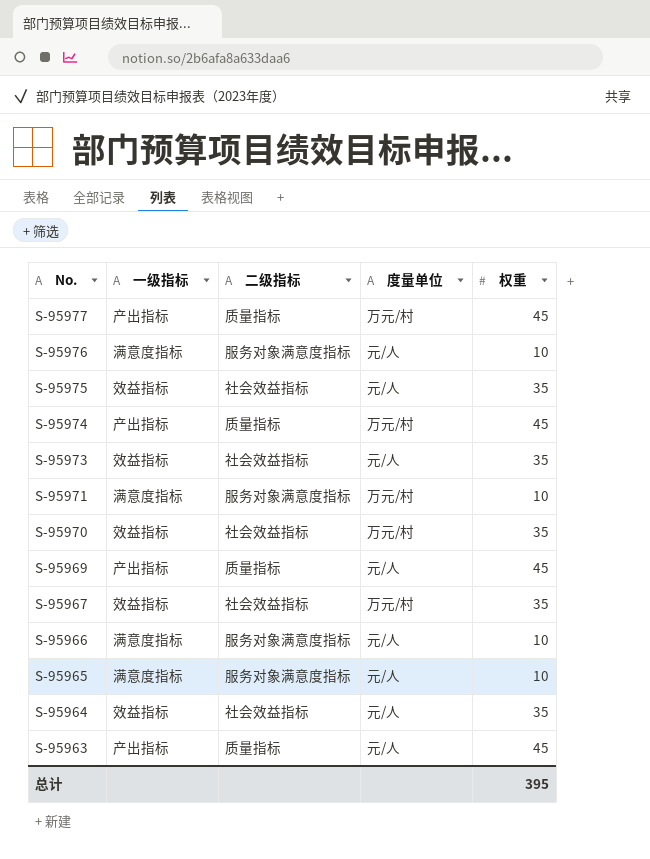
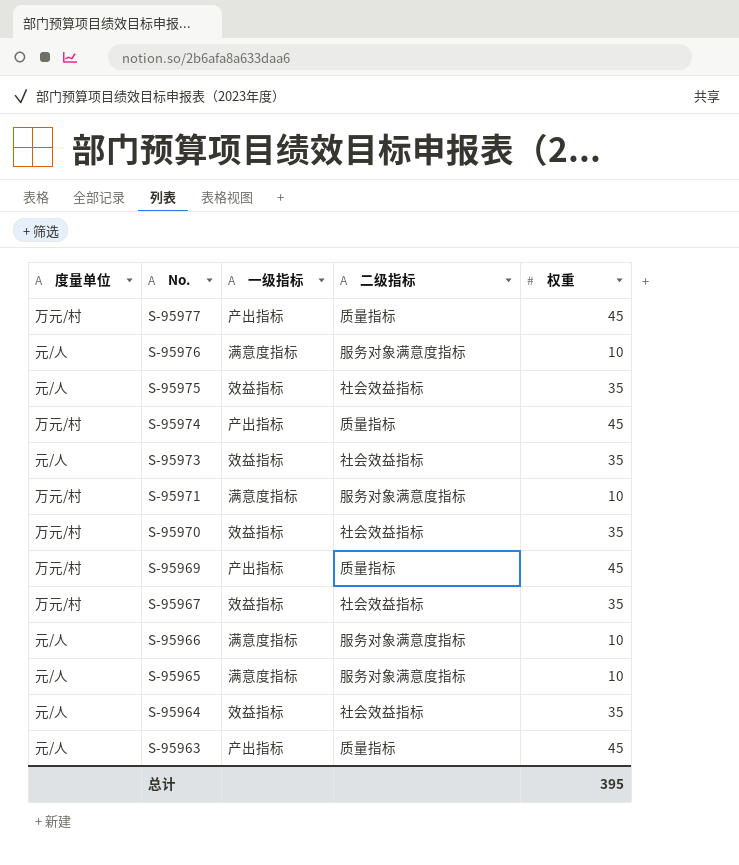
column 度量单位 | position: 4 -> 1
S-95969 | 度量单位: 元/人 -> 万元/村

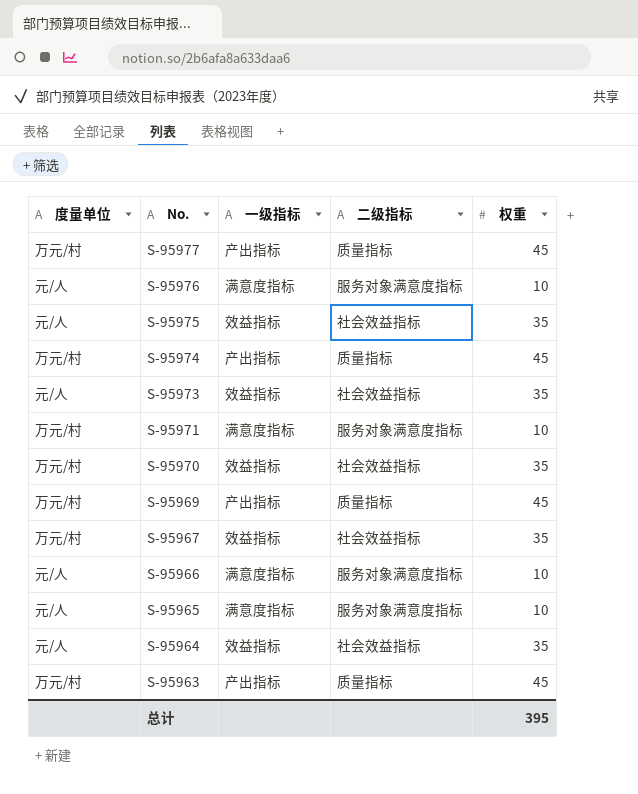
S-95963 | 度量单位: 元/人 -> 万元/村

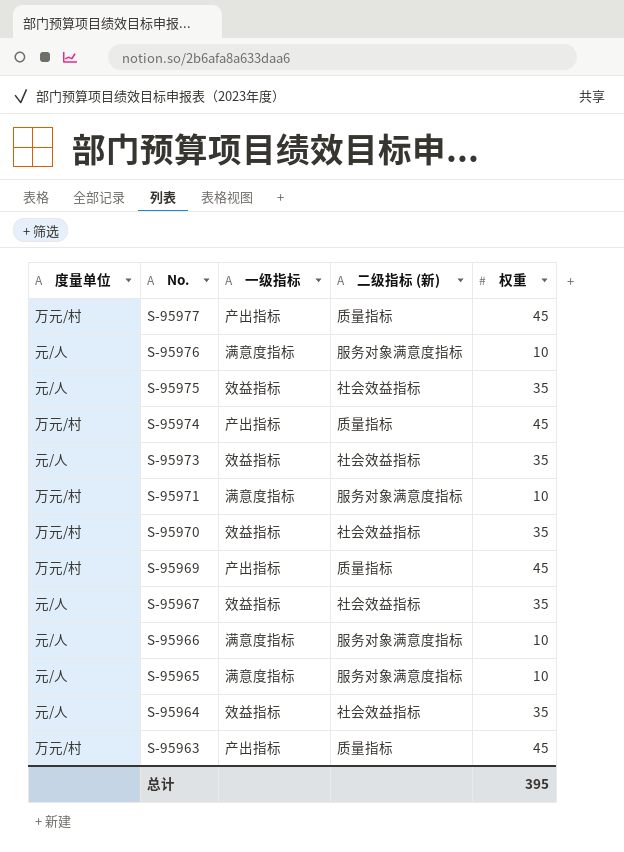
column name: 二级指标 -> 二级指标 (新)
S-95967 | 度量单位: 万元/村 -> 元/人

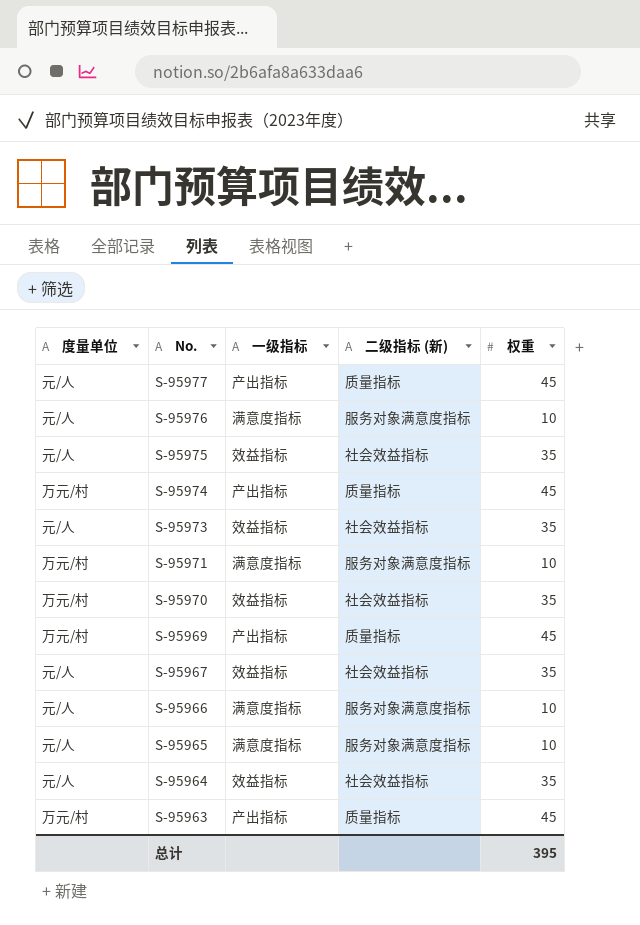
S-95977 | 度量单位: 万元/村 -> 元/人

